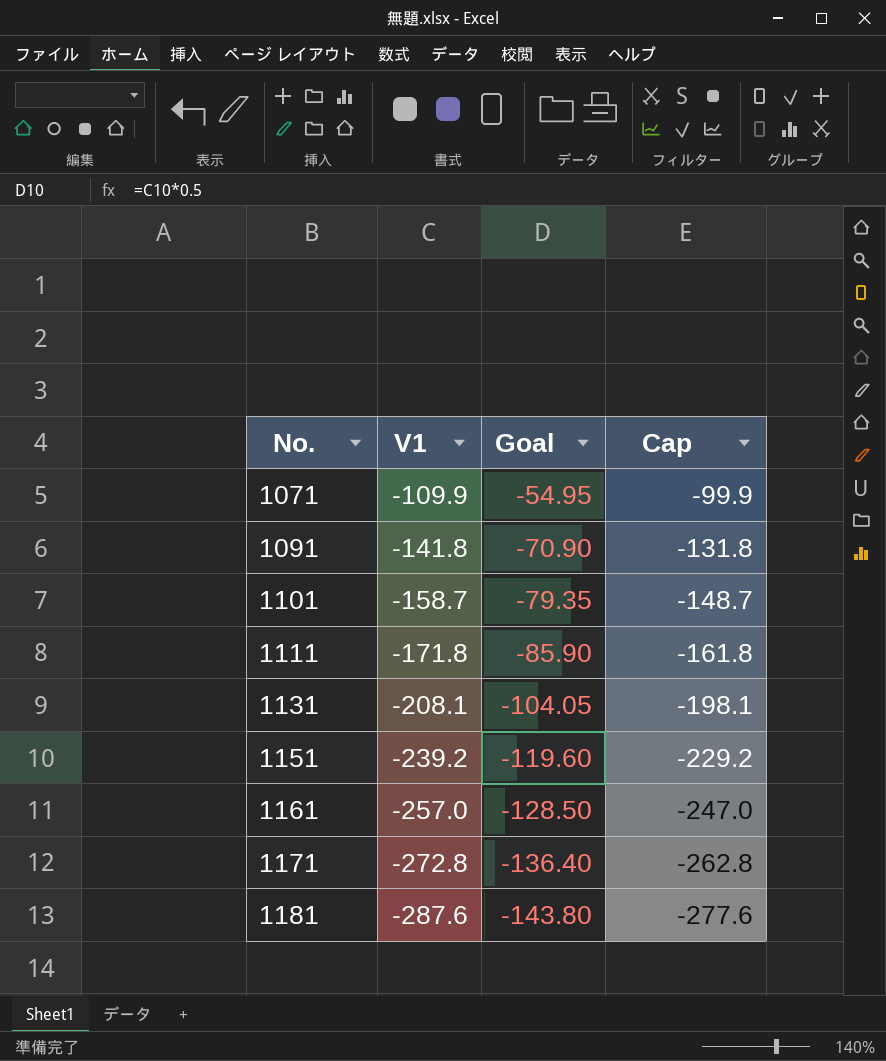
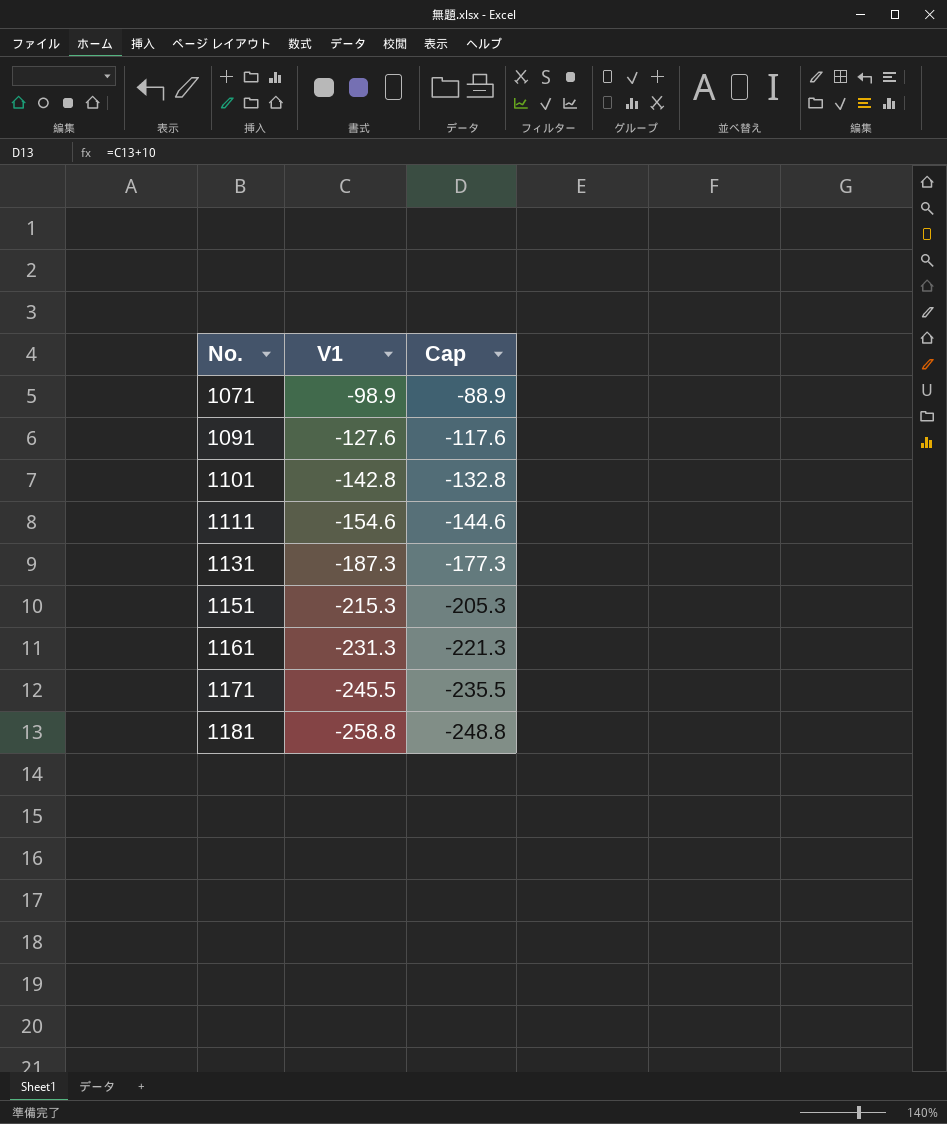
column Goal | formula: [V1] * 0.5 -> none
1071 | V1: -109.9 -> -98.9
1071 | Cap: -99.9 -> -88.9
1091 | V1: -141.8 -> -127.6
1091 | Cap: -131.8 -> -117.6
1101 | V1: -158.7 -> -142.8
1101 | Cap: -148.7 -> -132.8
1111 | V1: -171.8 -> -154.6
1111 | Cap: -161.8 -> -144.6
1131 | V1: -208.1 -> -187.3
1131 | Cap: -198.1 -> -177.3
1151 | V1: -239.2 -> -215.3
1151 | Cap: -229.2 -> -205.3
1161 | V1: -257.0 -> -231.3
1161 | Cap: -247.0 -> -221.3
1171 | V1: -272.8 -> -245.5
1171 | Cap: -262.8 -> -235.5
1181 | V1: -287.6 -> -258.8
1181 | Cap: -277.6 -> -248.8

